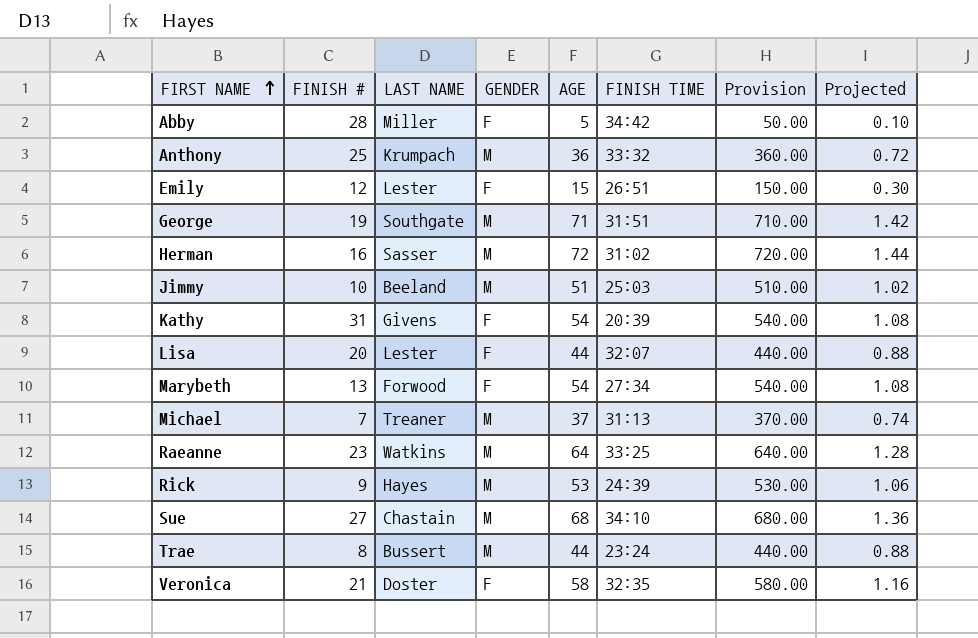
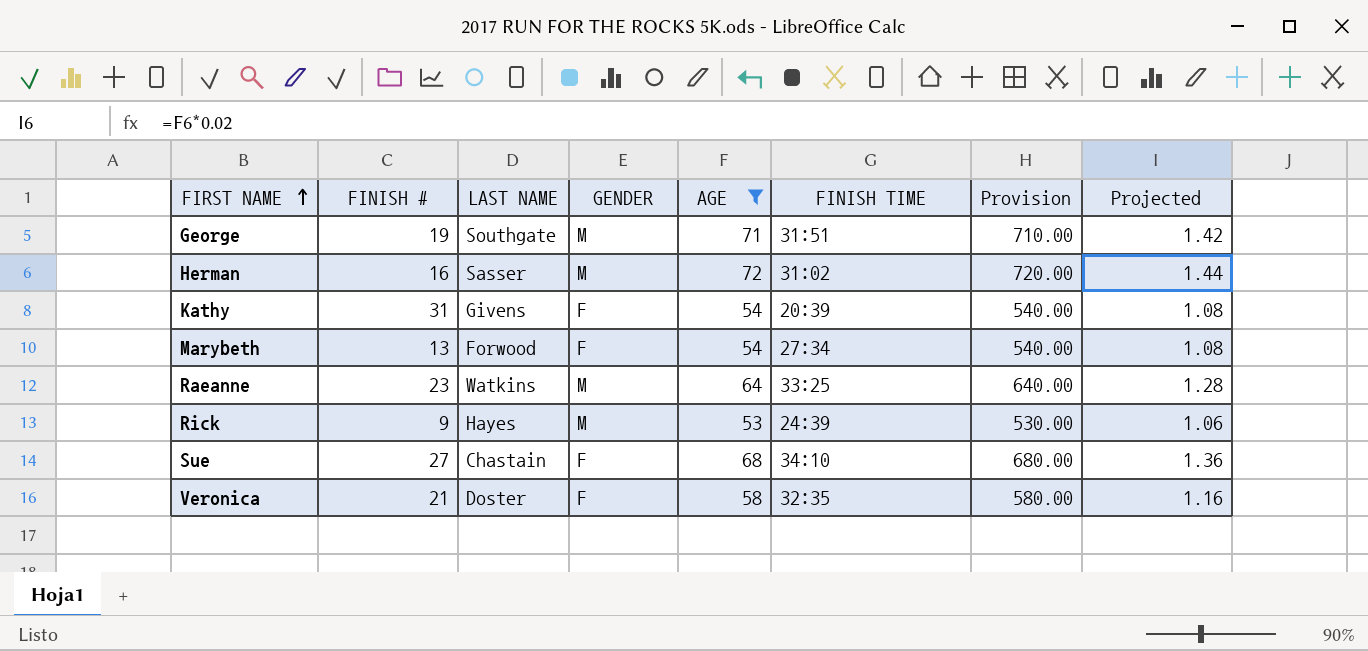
filter: none -> AGE >= 53
Sue | GENDER: M -> F

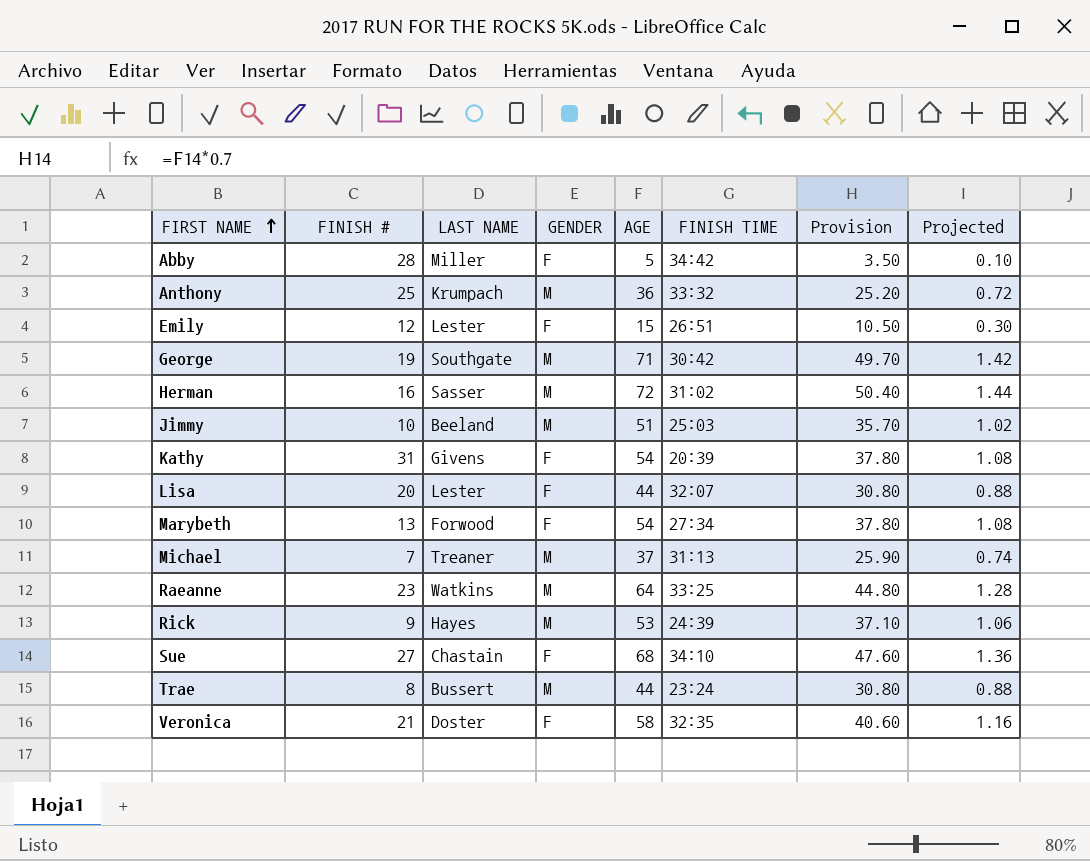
filter: AGE >= 53 -> none
column Provision | formula: [AGE] * 10 -> [AGE] * 0.7
George | FINISH TIME: 31:51 -> 30:42

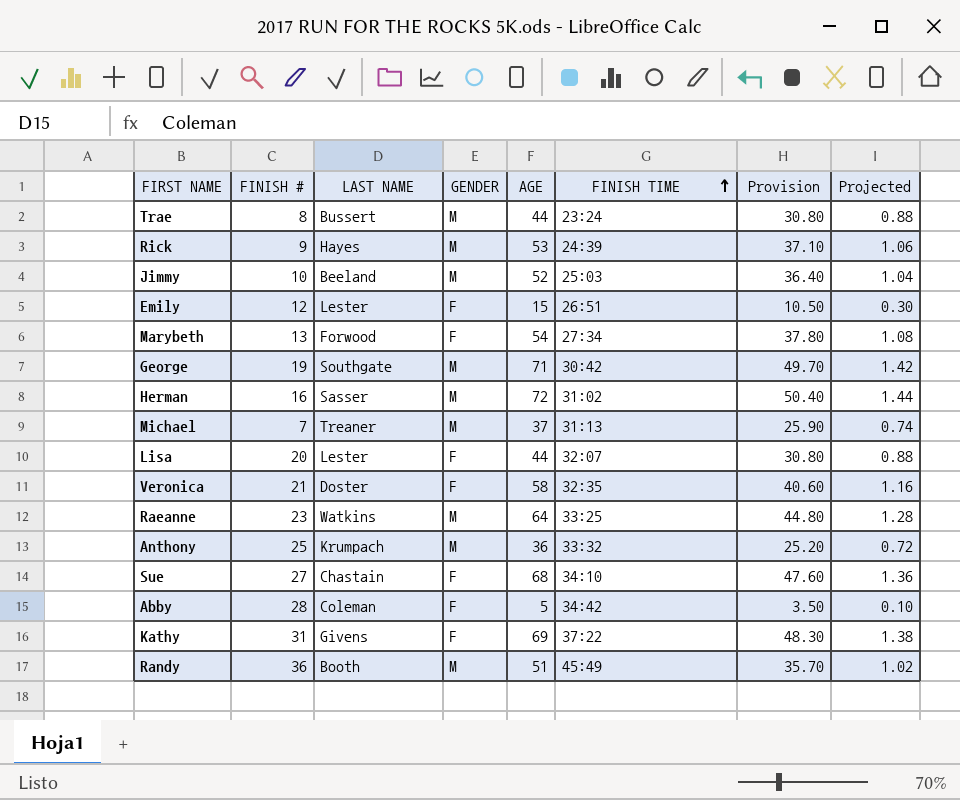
row order: FIRST NAME ascending -> FINISH TIME ascending
Jimmy | AGE: 51 -> 52
Jimmy | Provision: 35.70 -> 36.40
Jimmy | Projected: 1.02 -> 1.04
Abby | LAST NAME: Miller -> Coleman
Kathy | AGE: 54 -> 69
Kathy | FINISH TIME: 20:39 -> 37:22
Kathy | Provision: 37.80 -> 48.30
Kathy | Projected: 1.08 -> 1.38
row Randy: none -> 36 | Booth | M | 51 | 45:49 | 35.70 | 1.02

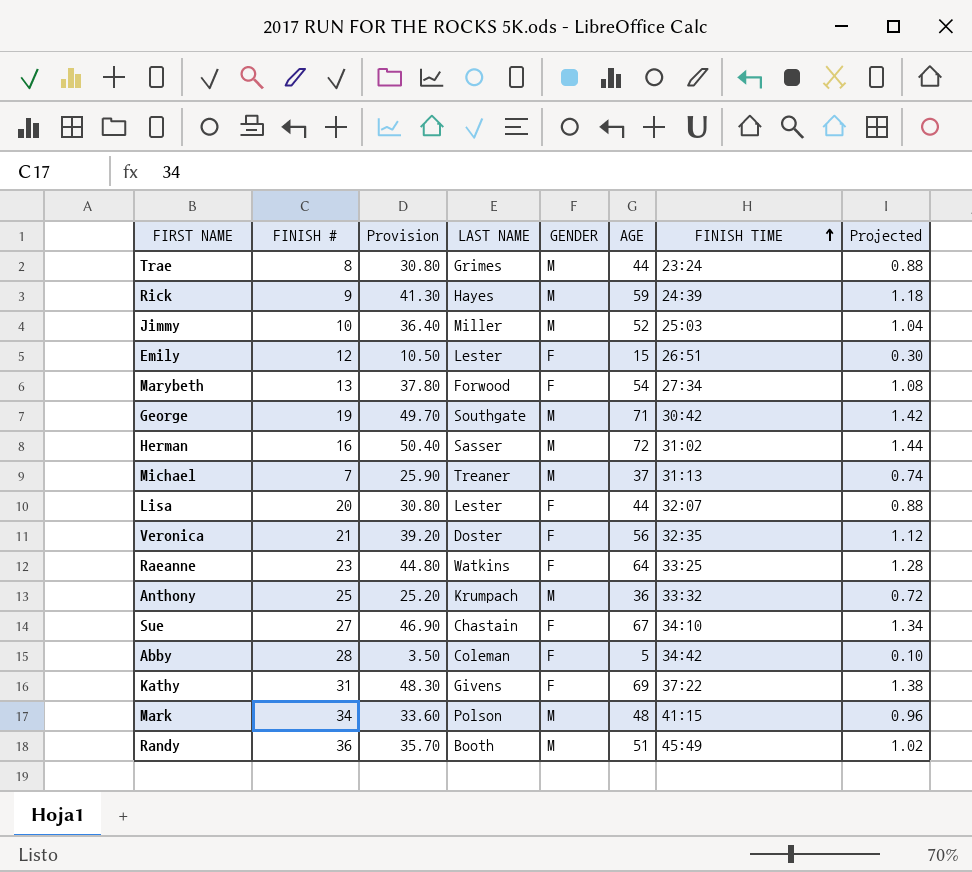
column Provision | position: 7 -> 3
Trae | LAST NAME: Bussert -> Grimes
Rick | Provision: 37.10 -> 41.30
Rick | AGE: 53 -> 59
Rick | Projected: 1.06 -> 1.18
Jimmy | LAST NAME: Beeland -> Miller
Veronica | Provision: 40.60 -> 39.20
Veronica | AGE: 58 -> 56
Veronica | Projected: 1.16 -> 1.12
Raeanne | GENDER: M -> F
Sue | Provision: 47.60 -> 46.90
Sue | AGE: 68 -> 67
Sue | Projected: 1.36 -> 1.34
row Mark: none -> 34 | 33.60 | Polson | M | 48 | 41:15 | 0.96

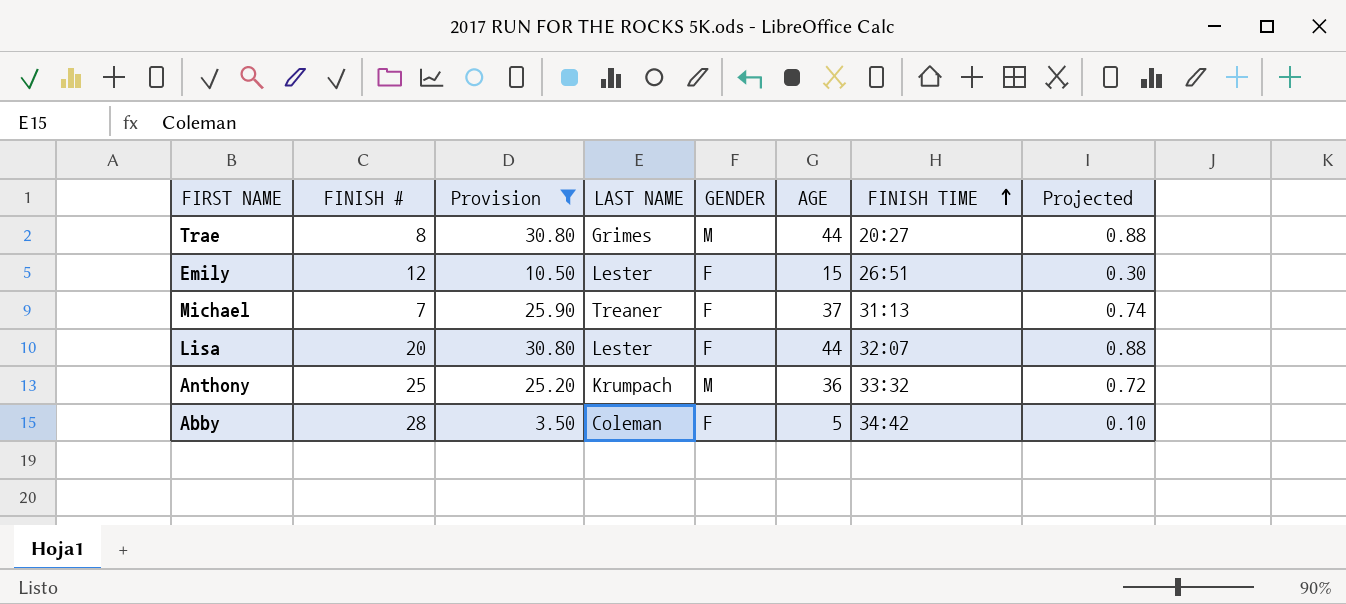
filter: none -> Provision <= 30.80
Trae | FINISH TIME: 23:24 -> 20:27
Michael | GENDER: M -> F

